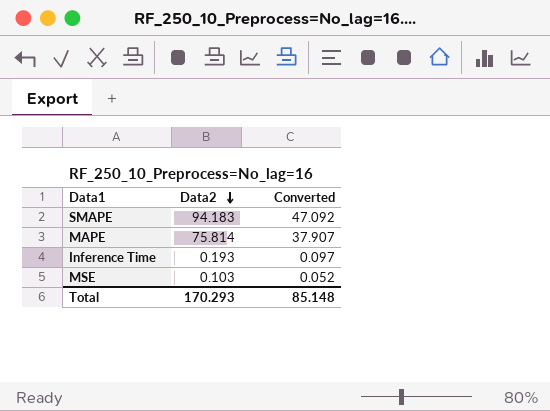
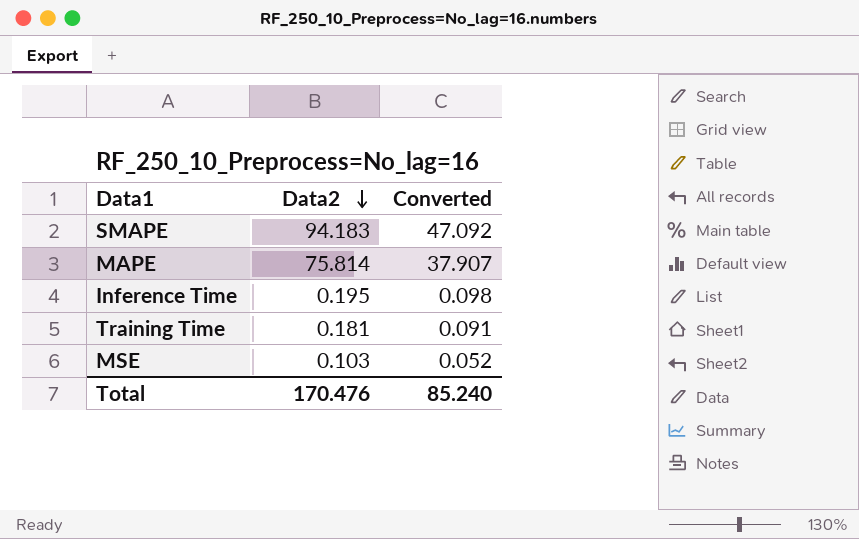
Inference Time | Data2: 0.193 -> 0.195
Inference Time | Converted: 0.097 -> 0.098
row Training Time: none -> 0.181 | 0.091
Total | Data2: 170.293 -> 170.476
Total | Converted: 85.148 -> 85.240

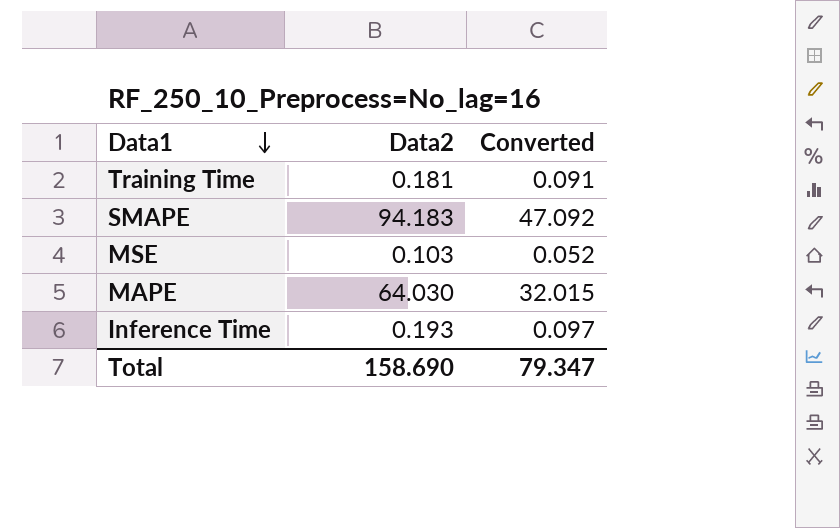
row order: Data2 descending -> Data1 descending
MAPE | Data2: 75.814 -> 64.030
MAPE | Converted: 37.907 -> 32.015
Inference Time | Data2: 0.195 -> 0.193
Inference Time | Converted: 0.098 -> 0.097
Total | Data2: 170.476 -> 158.690
Total | Converted: 85.240 -> 79.347

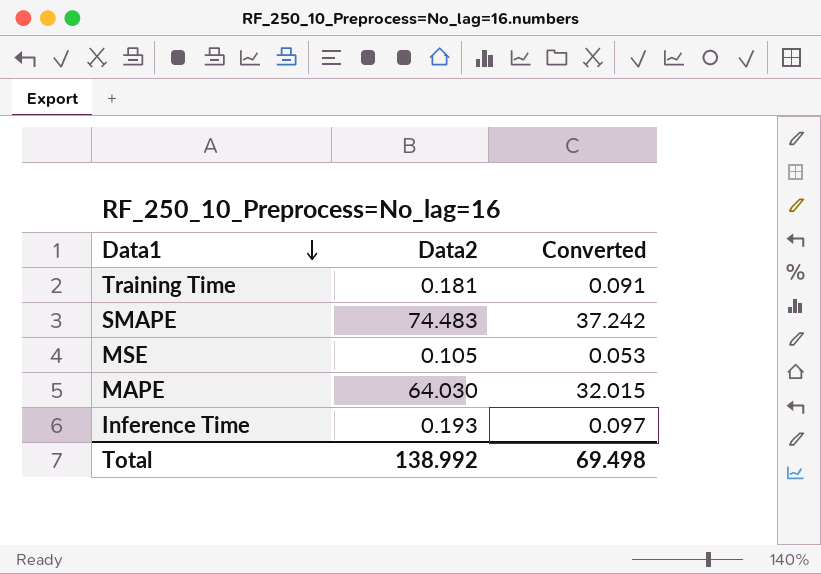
SMAPE | Data2: 94.183 -> 74.483
SMAPE | Converted: 47.092 -> 37.242
MSE | Data2: 0.103 -> 0.105
MSE | Converted: 0.052 -> 0.053
Total | Data2: 158.690 -> 138.992
Total | Converted: 79.347 -> 69.498

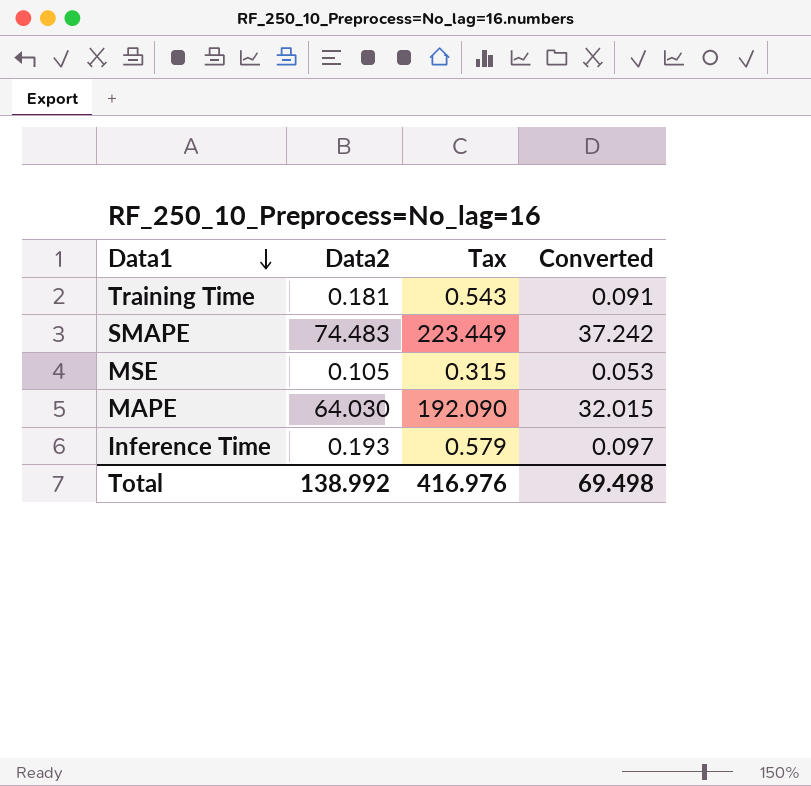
column Tax | formula: none -> [Data2] * 3

